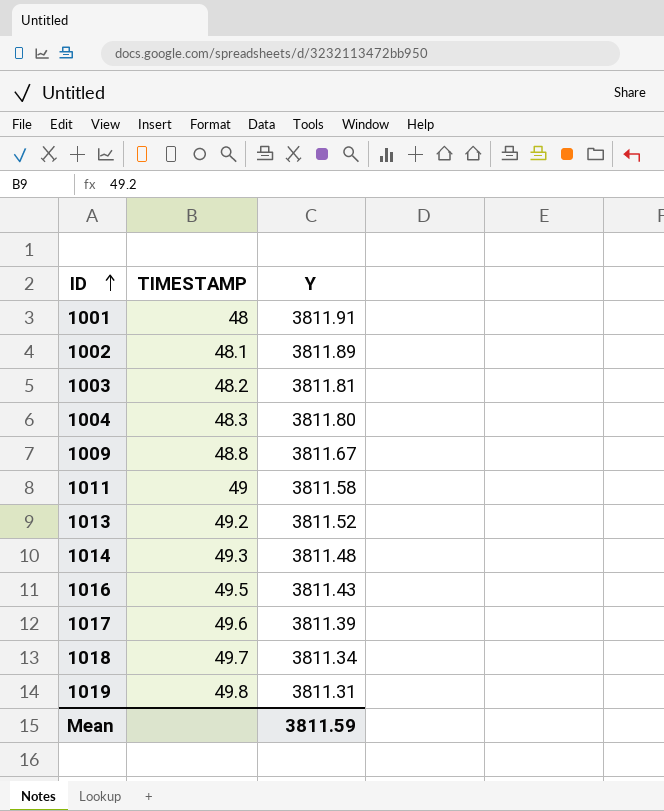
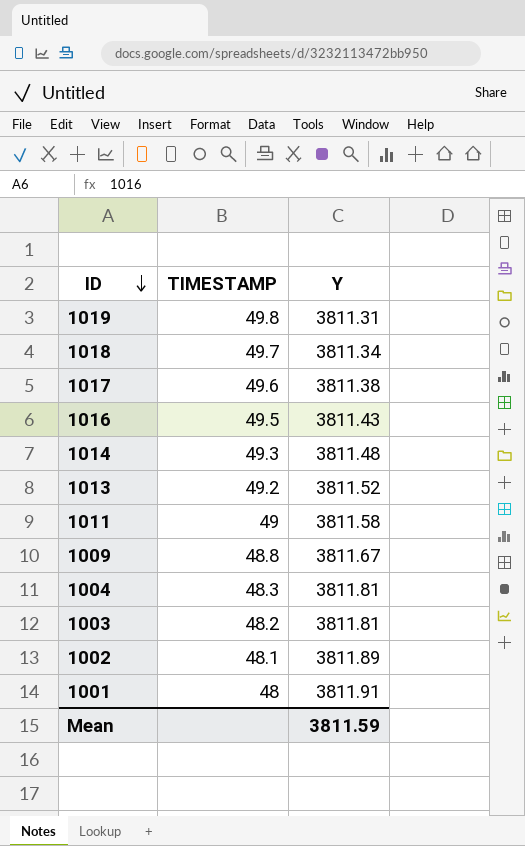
row order: ID ascending -> ID descending
1017 | Y: 3811.39 -> 3811.38
1004 | Y: 3811.80 -> 3811.81

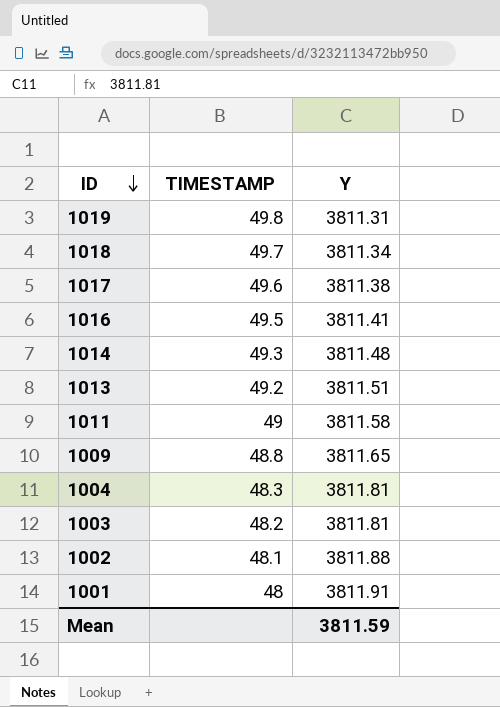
1016 | Y: 3811.43 -> 3811.41
1013 | Y: 3811.52 -> 3811.51
1009 | Y: 3811.67 -> 3811.65
1002 | Y: 3811.89 -> 3811.88

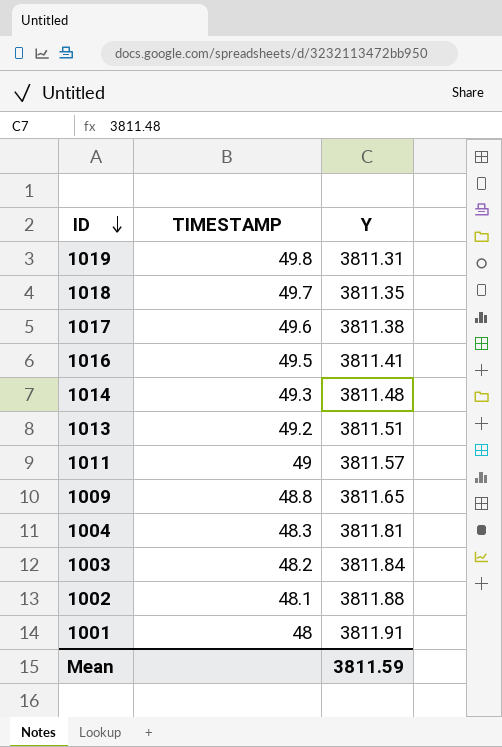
1018 | Y: 3811.34 -> 3811.35
1011 | Y: 3811.58 -> 3811.57
1003 | Y: 3811.81 -> 3811.84

